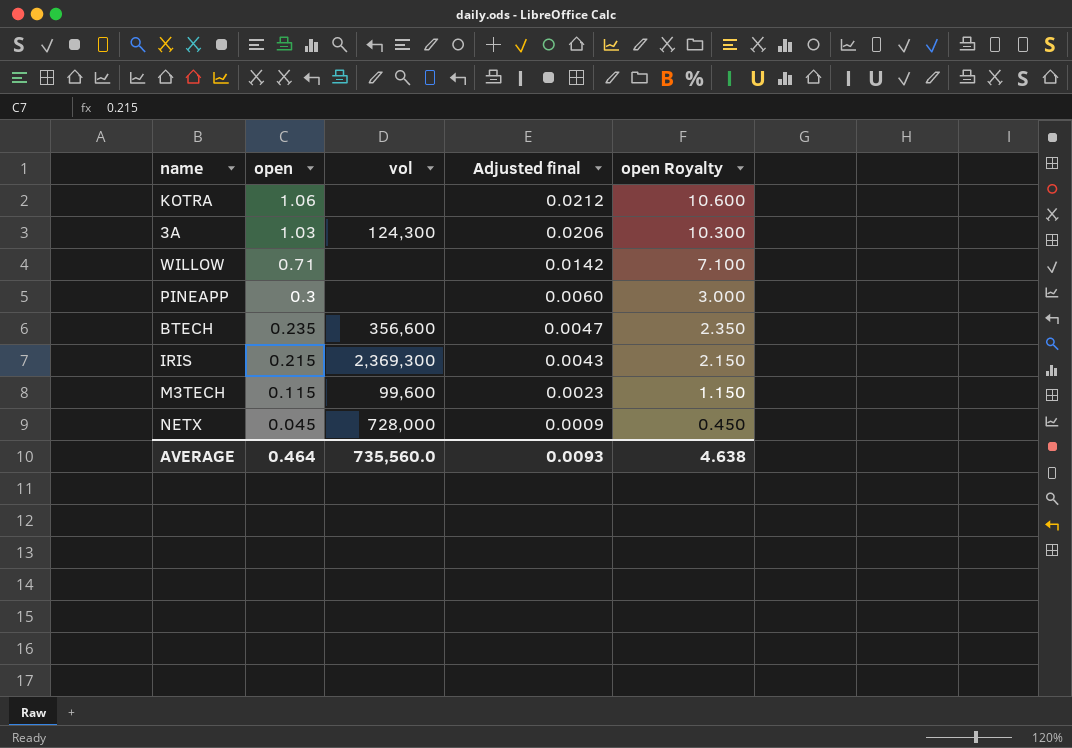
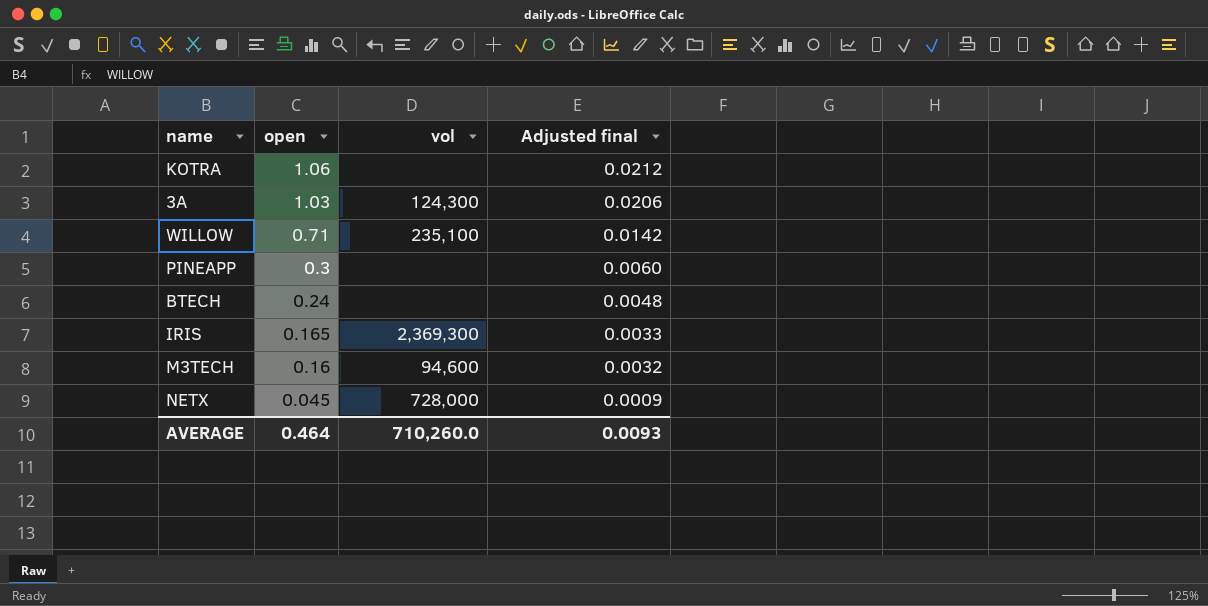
column open Royalty | formula: [open] * 10 -> none
WILLOW | vol: none -> 235,100
BTECH | open: 0.235 -> 0.24
BTECH | vol: 356,600 -> none
BTECH | Adjusted final: 0.0047 -> 0.0048
IRIS | open: 0.215 -> 0.165
IRIS | Adjusted final: 0.0043 -> 0.0033
M3TECH | open: 0.115 -> 0.16
M3TECH | vol: 99,600 -> 94,600
M3TECH | Adjusted final: 0.0023 -> 0.0032
AVERAGE | vol: 735,560.0 -> 710,260.0

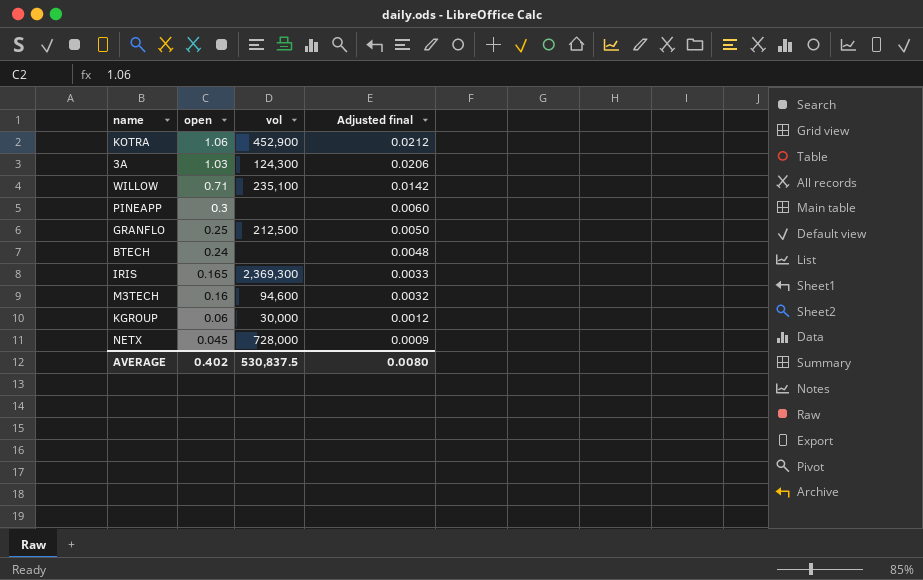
KOTRA | vol: none -> 452,900
row GRANFLO: none -> 0.25 | 212,500 | 0.0050
row KGROUP: none -> 0.06 | 30,000 | 0.0012
AVERAGE | open: 0.464 -> 0.402
AVERAGE | vol: 710,260.0 -> 530,837.5
AVERAGE | Adjusted final: 0.0093 -> 0.0080

